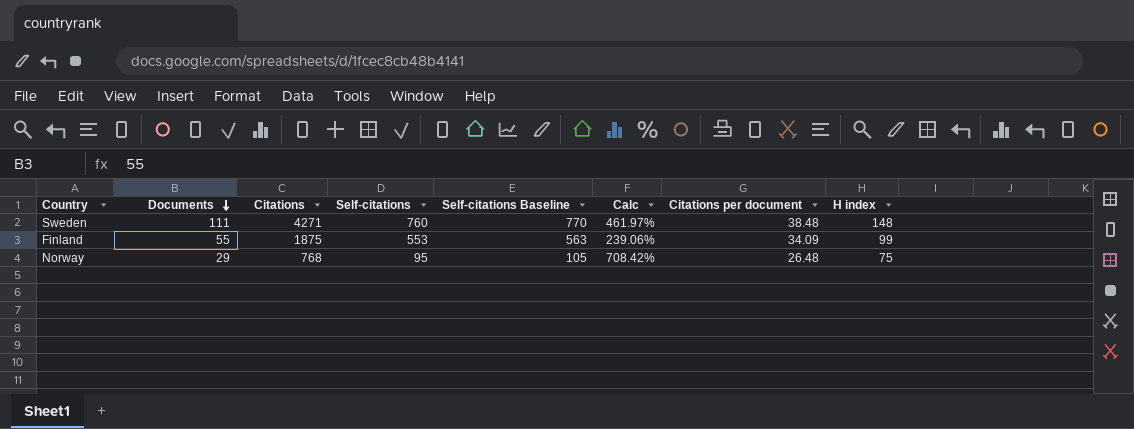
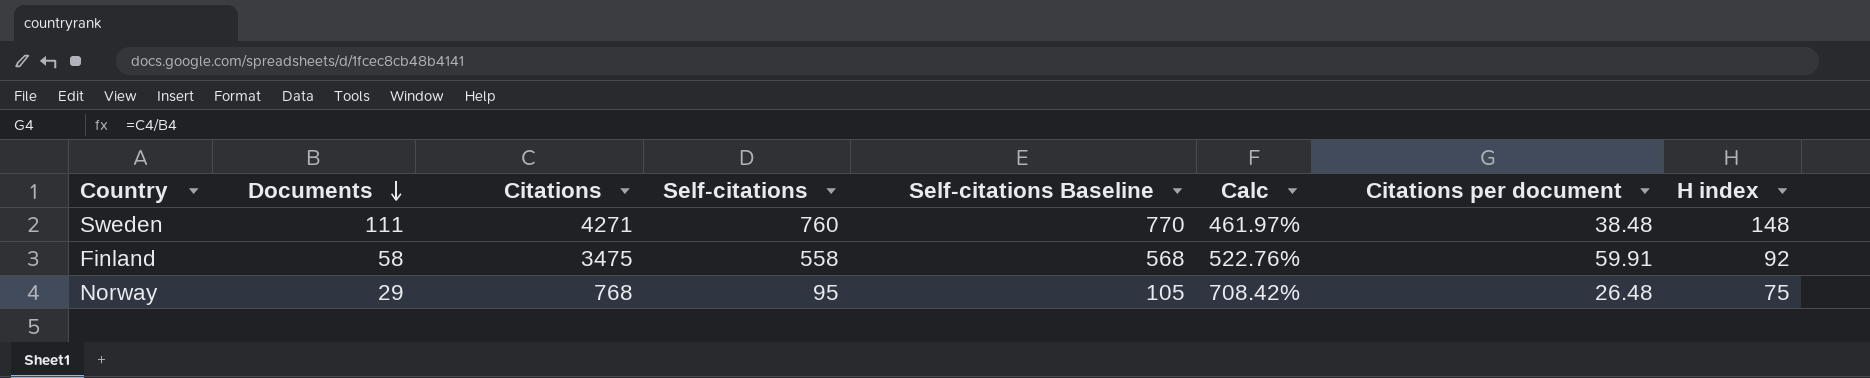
Finland | Documents: 55 -> 58
Finland | Citations: 1875 -> 3475
Finland | Self-citations: 553 -> 558
Finland | Self-citations Baseline: 563 -> 568
Finland | Calc: 239.06% -> 522.76%
Finland | Citations per document: 34.09 -> 59.91
Finland | H index: 99 -> 92

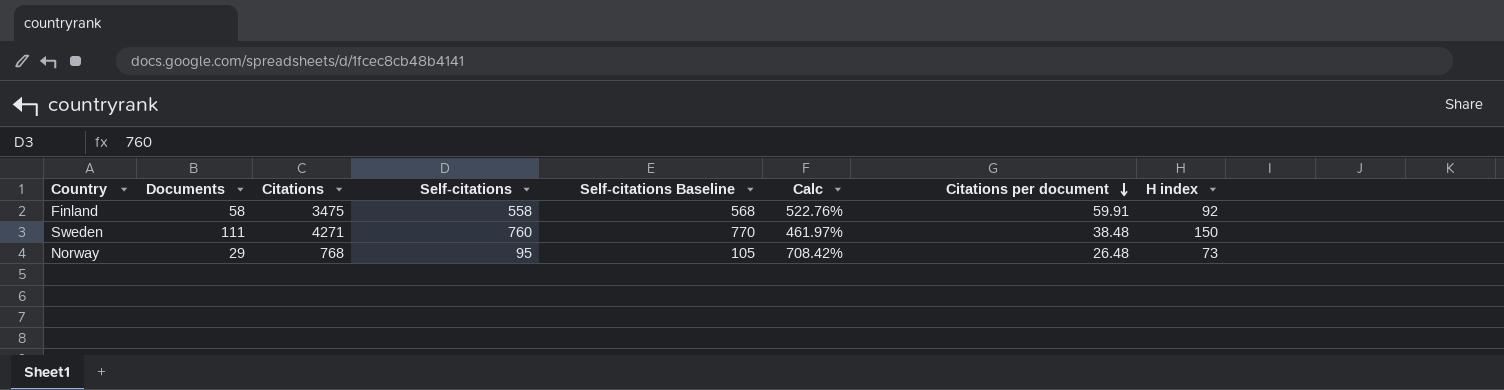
row order: Documents descending -> Citations per document descending
Sweden | H index: 148 -> 150
Norway | H index: 75 -> 73

